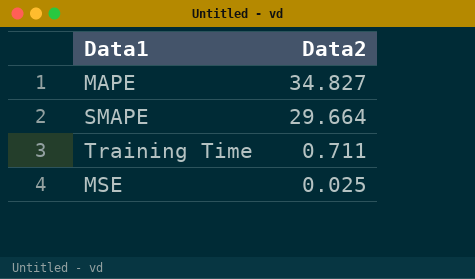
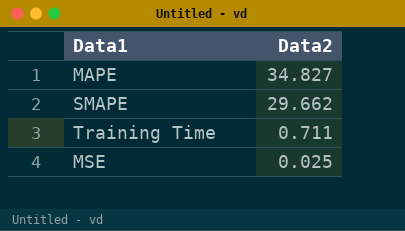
SMAPE | Data2: 29.664 -> 29.662

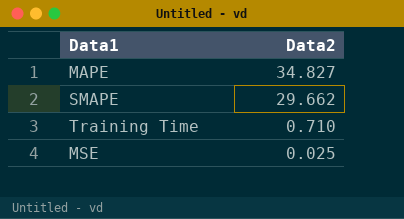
Training Time | Data2: 0.711 -> 0.710

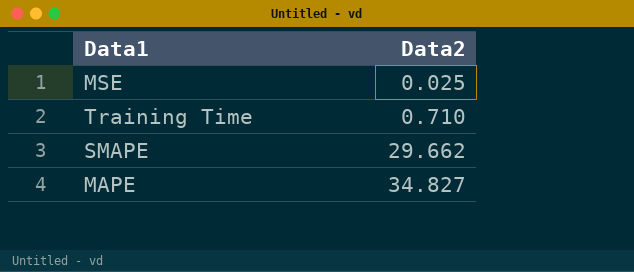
row order: Data2 descending -> Data2 ascending

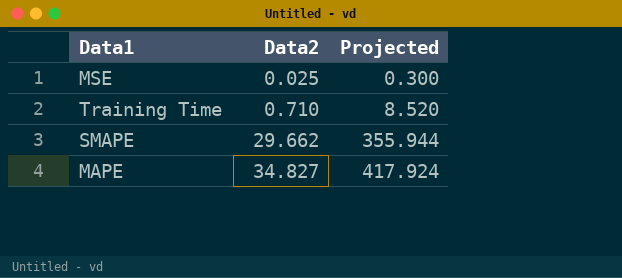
column Projected | formula: none -> [Data2] * 12

